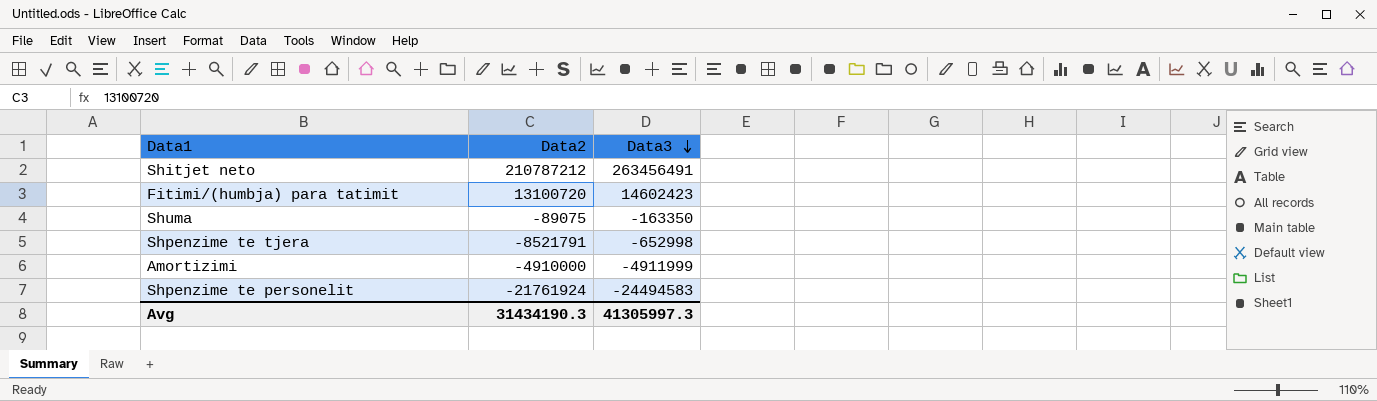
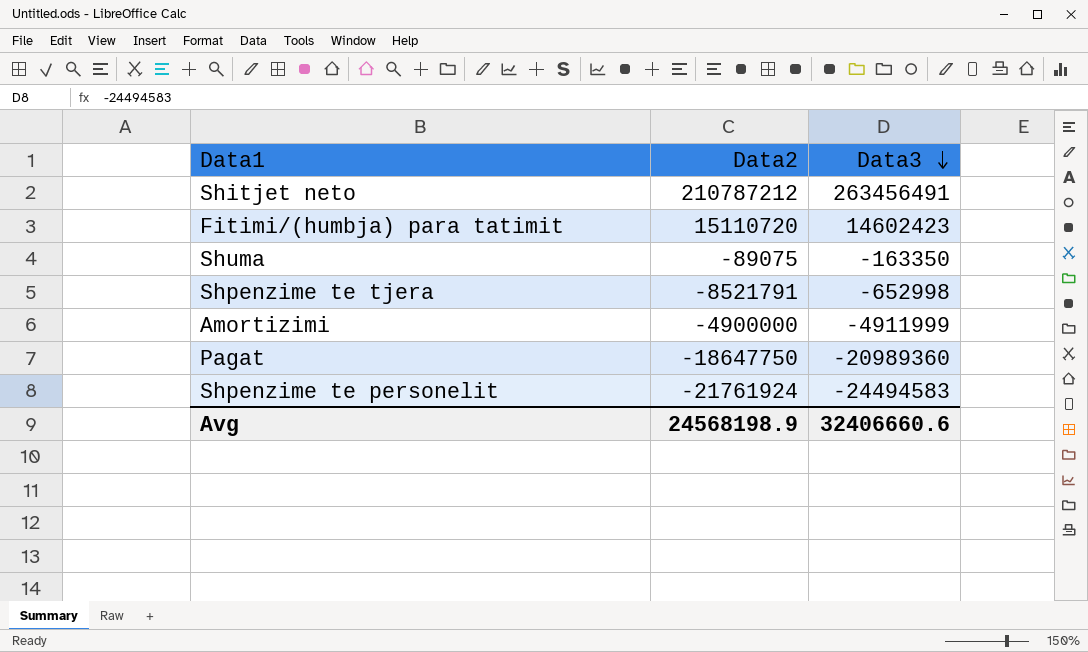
Fitimi/(humbja) para tatimit | Data2: 13100720 -> 15110720
Amortizimi | Data2: -4910000 -> -4900000
row Pagat: none -> -18647750 | -20989360
Avg | Data2: 31434190.3 -> 24568198.9
Avg | Data3: 41305997.3 -> 32406660.6

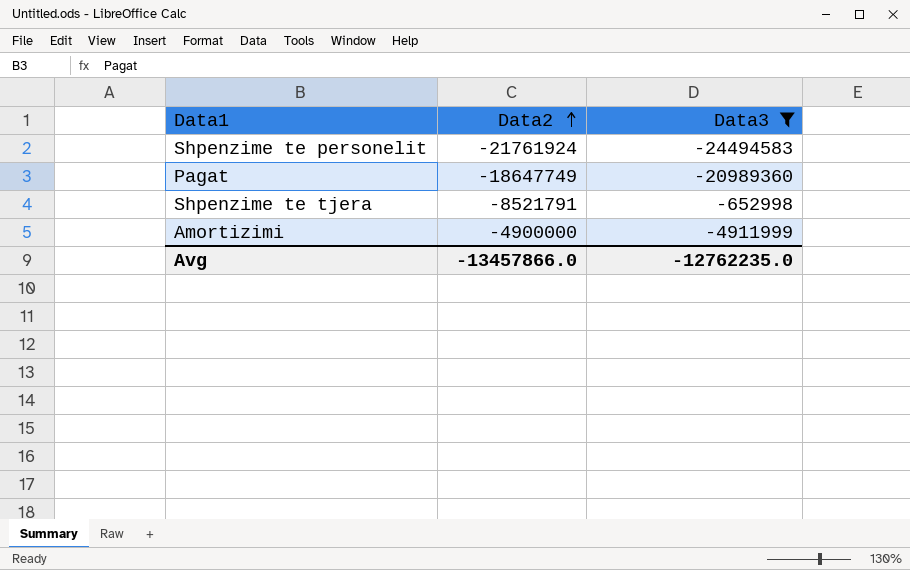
filter: none -> Data3 <= -652998
row order: Data3 descending -> Data2 ascending
Pagat | Data2: -18647750 -> -18647749
Avg | Data2: 24568198.9 -> -13457866.0
Avg | Data3: 32406660.6 -> -12762235.0

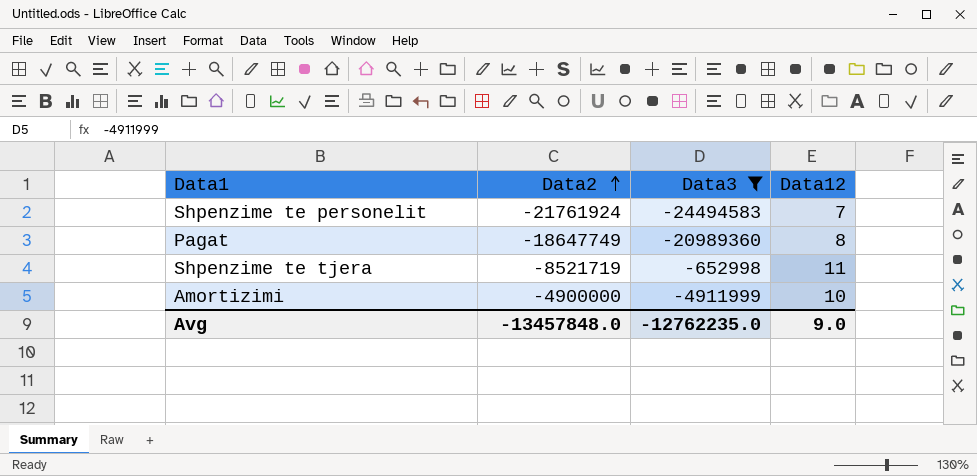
column Data12 | position: none -> 4
Shpenzime te tjera | Data2: -8521791 -> -8521719
Avg | Data2: -13457866.0 -> -13457848.0

